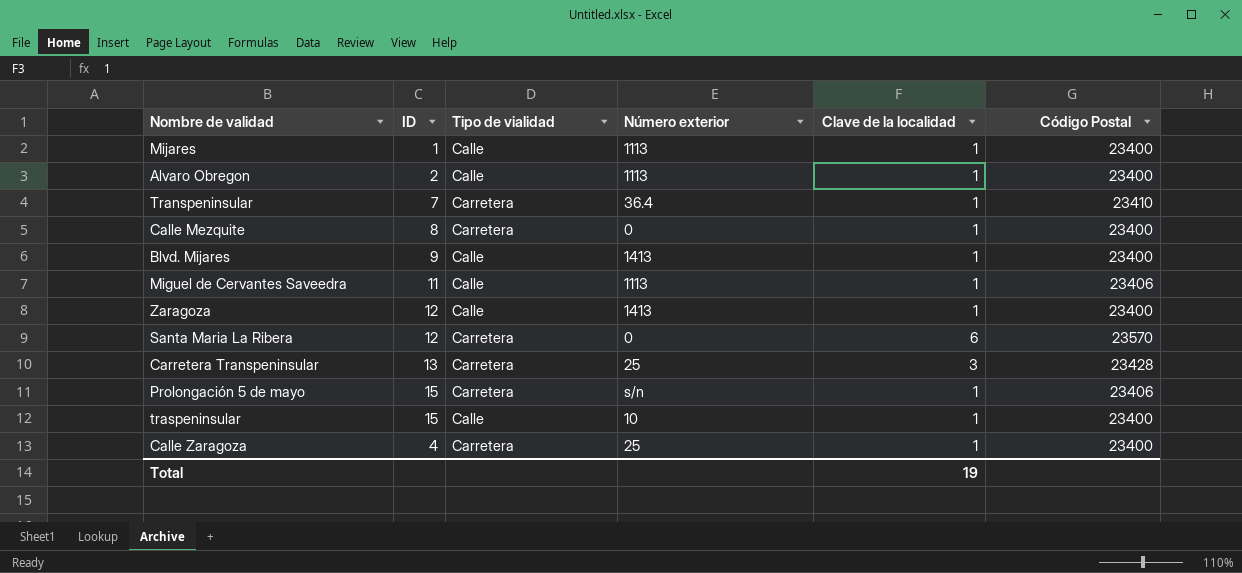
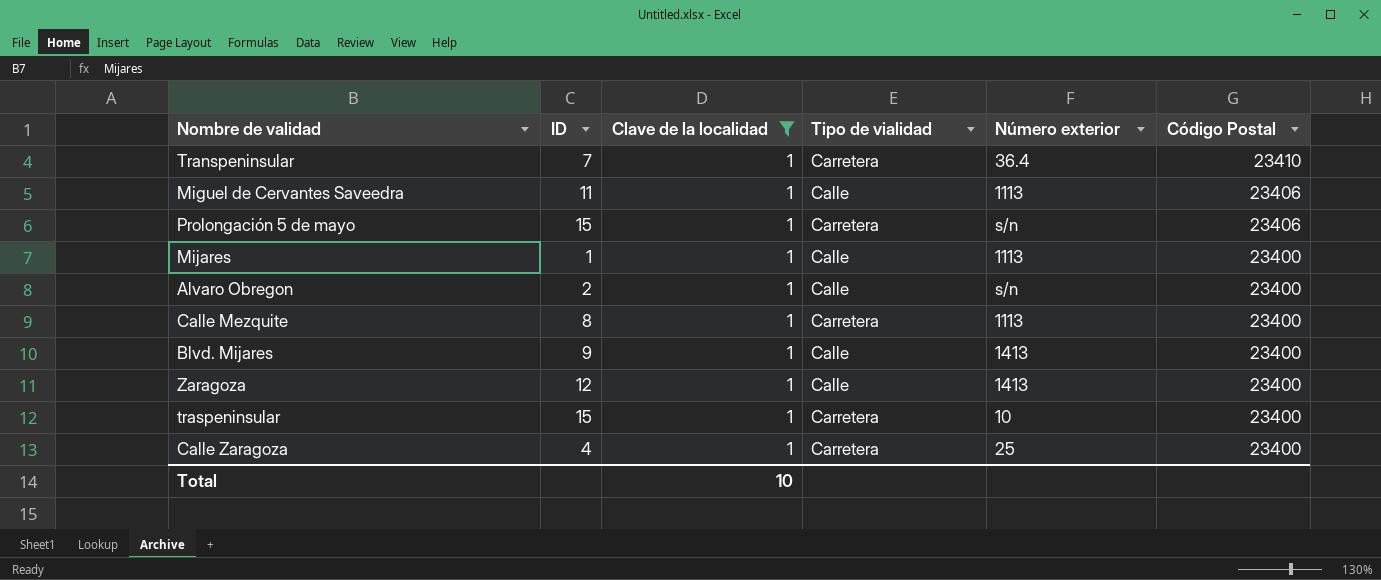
filter: none -> Clave de la localidad = 1
row order: none -> Código Postal descending
column Clave de la localidad | position: 5 -> 3
Alvaro Obregon | Número exterior: 1113 -> s/n
Calle Mezquite | Número exterior: 0 -> 1113
traspeninsular | Tipo de vialidad: Calle -> Carretera
Total | Clave de la localidad: 19 -> 10

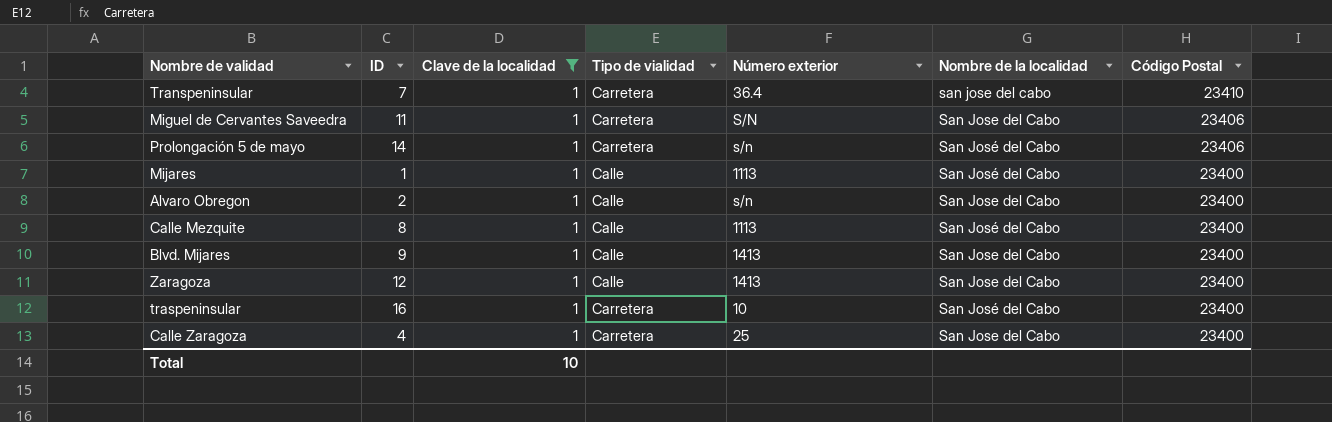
column Nombre de la localidad | position: none -> 6
Miguel de Cervantes Saveedra | Tipo de vialidad: Calle -> Carretera
Miguel de Cervantes Saveedra | Número exterior: 1113 -> S/N
Prolongación 5 de mayo | ID: 15 -> 14
Calle Mezquite | Tipo de vialidad: Carretera -> Calle
traspeninsular | ID: 15 -> 16

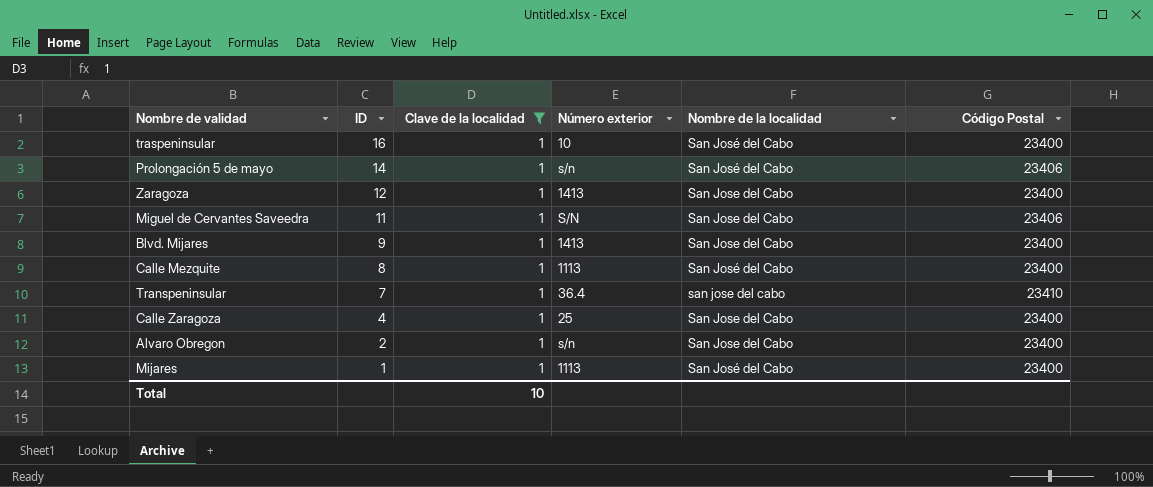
row order: Código Postal descending -> ID descending
column Tipo de vialidad | position: 4 -> none

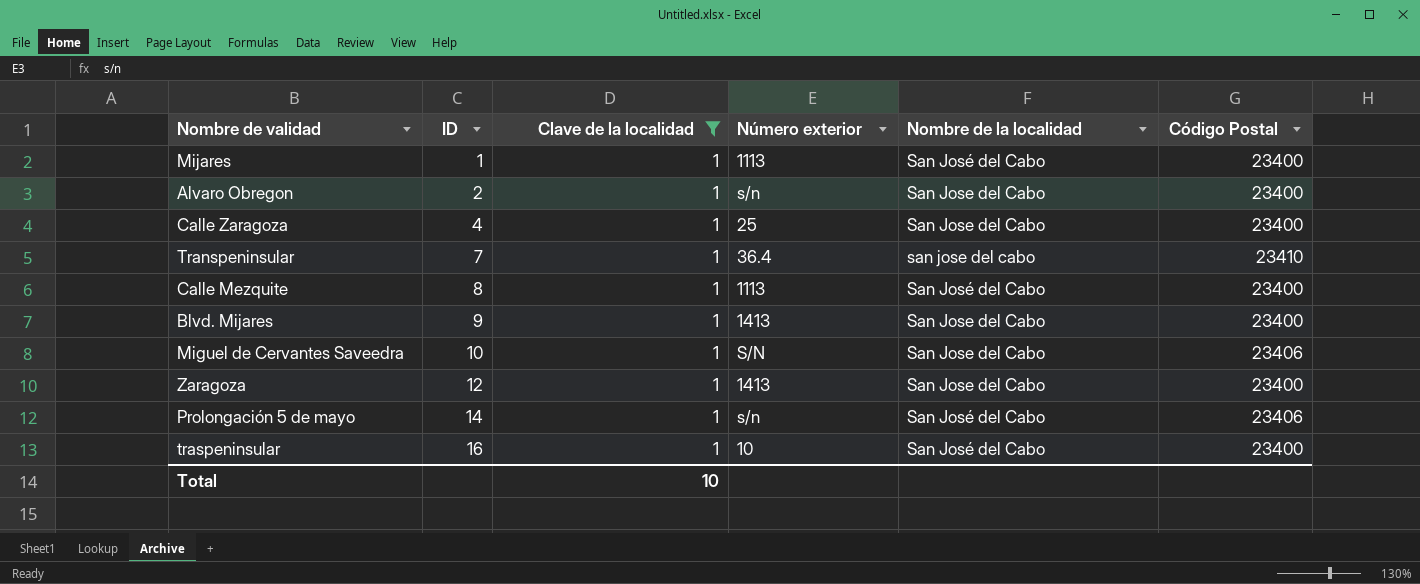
row order: ID descending -> ID ascending
Miguel de Cervantes Saveedra | ID: 11 -> 10

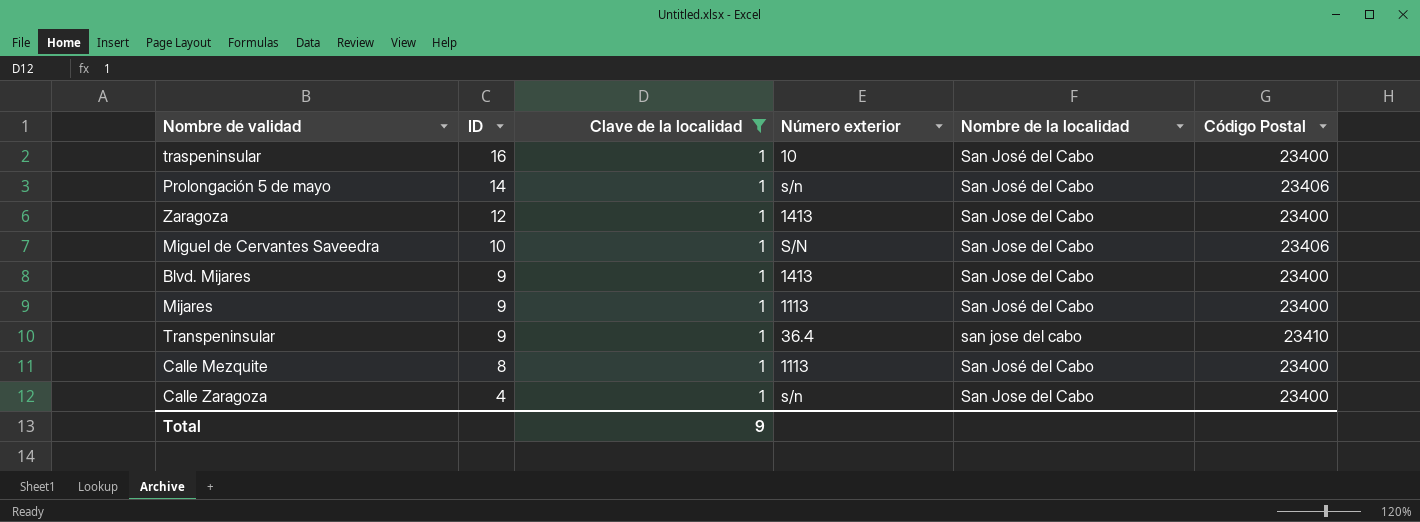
row order: ID ascending -> ID descending
row Alvaro Obregon: 2 | 1 | s/n | San Jose del Cabo | 23400 -> none
Mijares | ID: 1 -> 9
Transpeninsular | ID: 7 -> 9
Calle Zaragoza | Número exterior: 25 -> s/n
Total | Clave de la localidad: 10 -> 9

